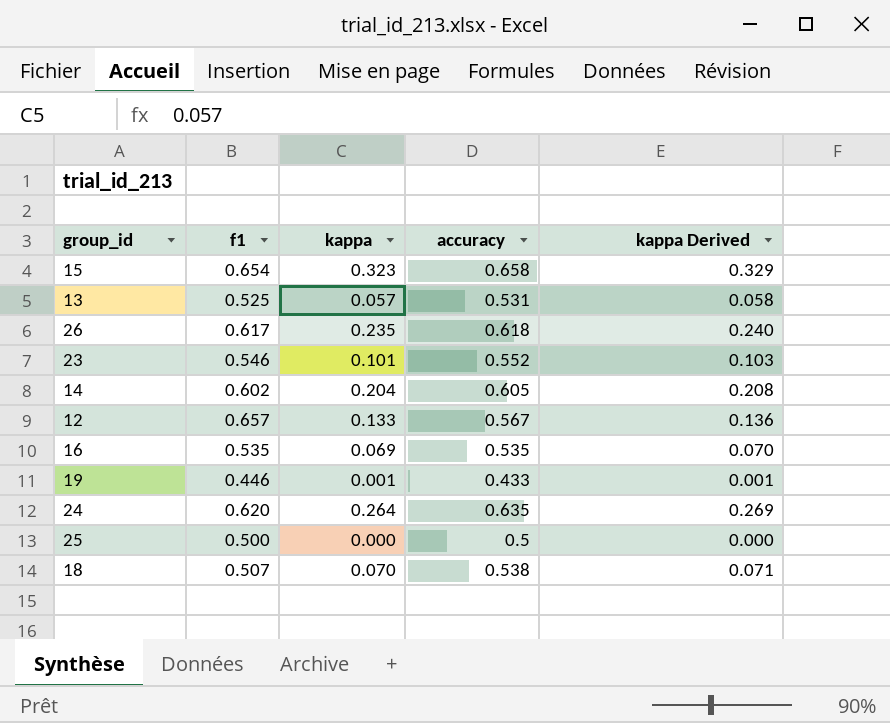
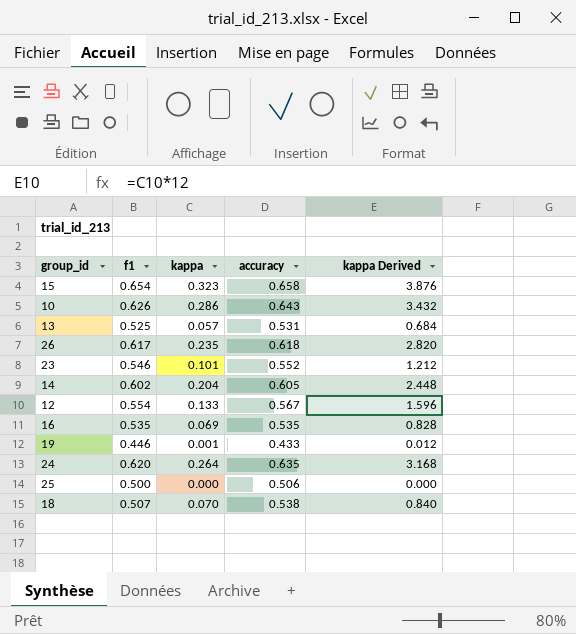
column kappa Derived | formula: [kappa] * 1.02 -> [kappa] * 12
row 10: none -> 0.626 | 0.286 | 0.643 | 3.432
12 | f1: 0.657 -> 0.554
25 | accuracy: 0.5 -> 0.506

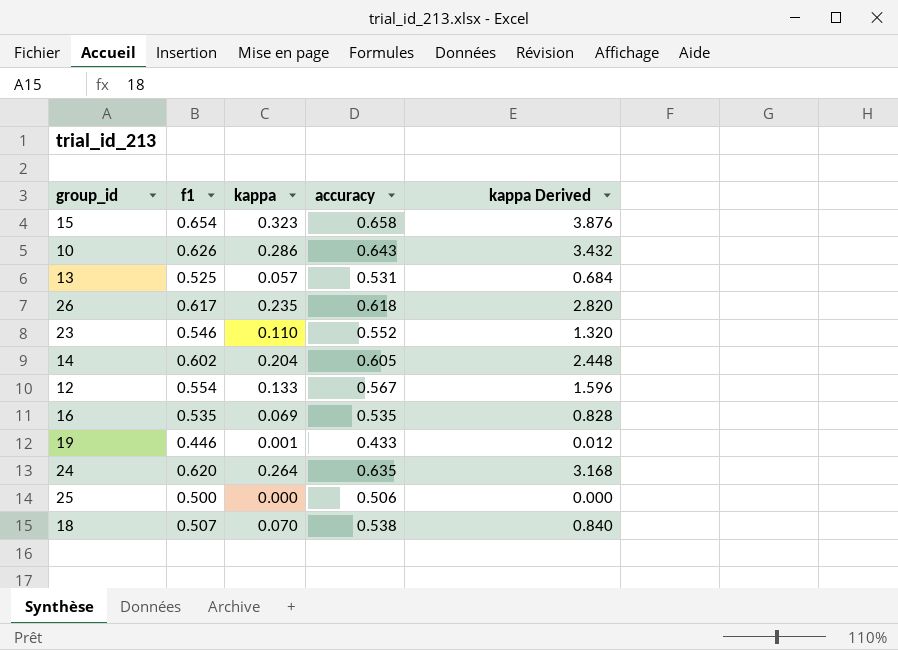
23 | kappa: 0.101 -> 0.110
23 | kappa Derived: 1.212 -> 1.320

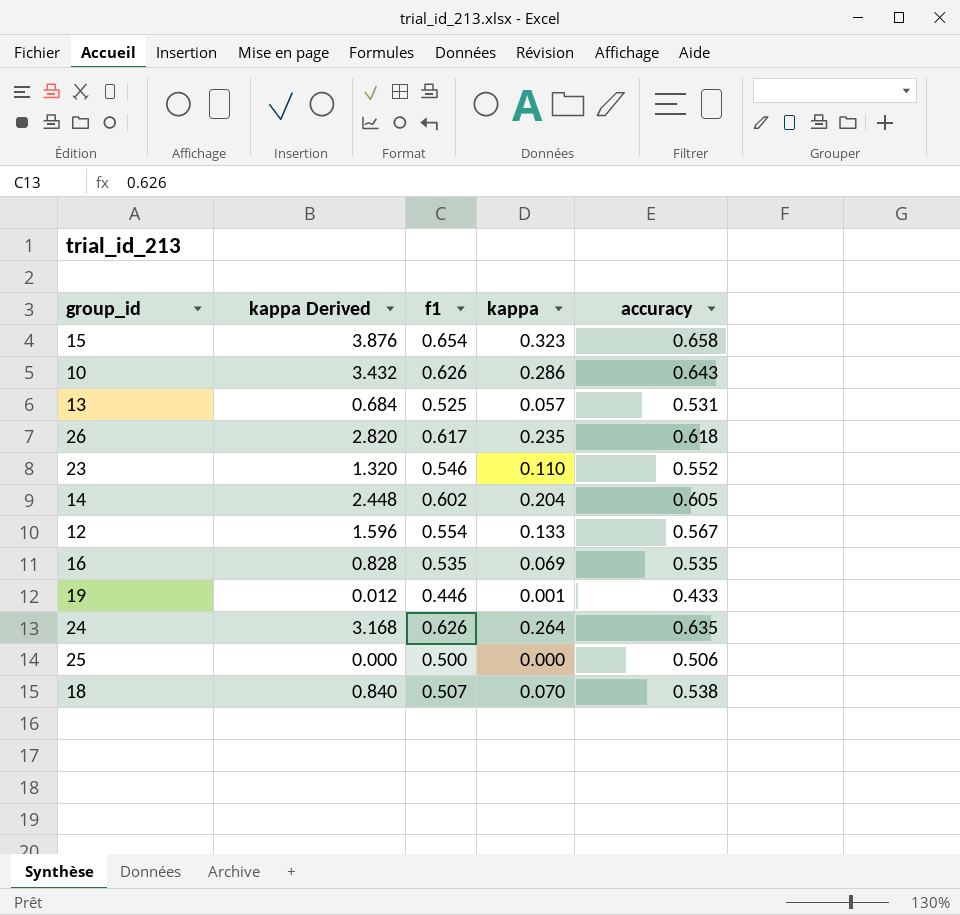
column kappa Derived | position: 5 -> 2
24 | f1: 0.620 -> 0.626

